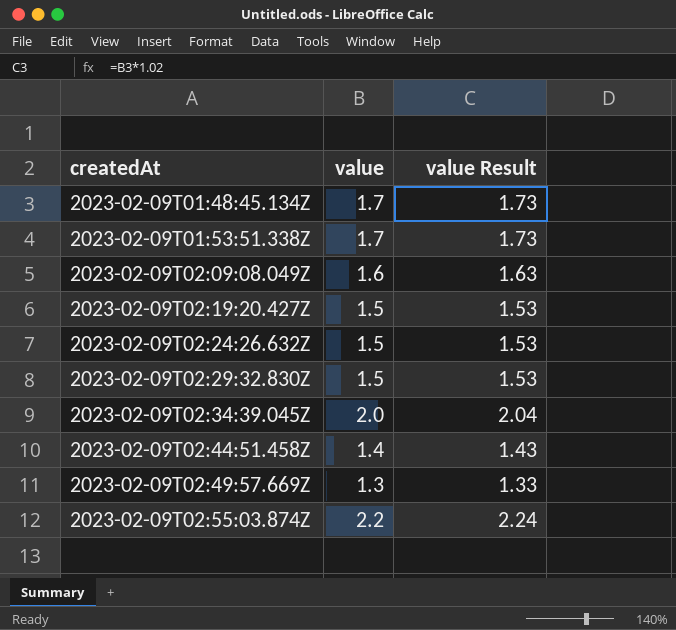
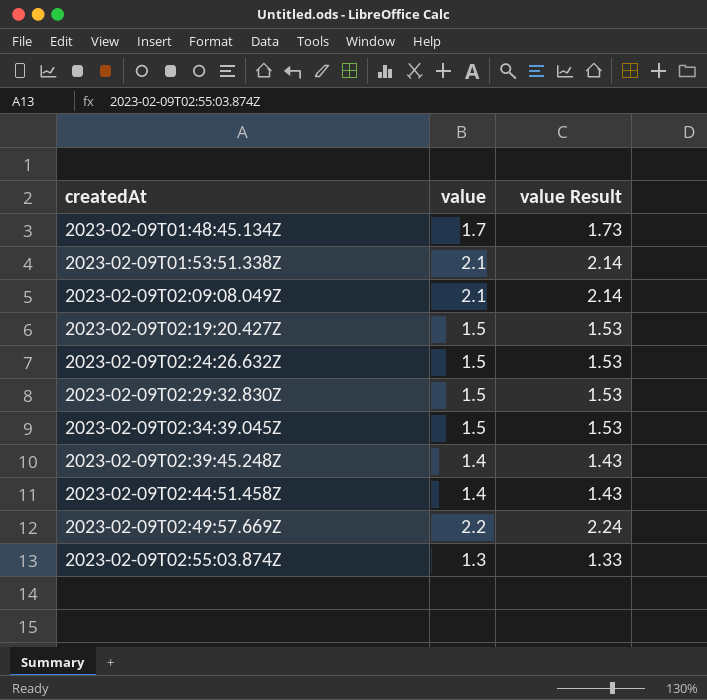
2023-02-09T01:53:51.338Z | value: 1.7 -> 2.1
2023-02-09T01:53:51.338Z | value Result: 1.73 -> 2.14
2023-02-09T02:09:08.049Z | value: 1.6 -> 2.1
2023-02-09T02:09:08.049Z | value Result: 1.63 -> 2.14
2023-02-09T02:34:39.045Z | value: 2.0 -> 1.5
2023-02-09T02:34:39.045Z | value Result: 2.04 -> 1.53
row 2023-02-09T02:39:45.248Z: none -> 1.4 | 1.43
2023-02-09T02:49:57.669Z | value: 1.3 -> 2.2
2023-02-09T02:49:57.669Z | value Result: 1.33 -> 2.24
2023-02-09T02:55:03.874Z | value: 2.2 -> 1.3
2023-02-09T02:55:03.874Z | value Result: 2.24 -> 1.33

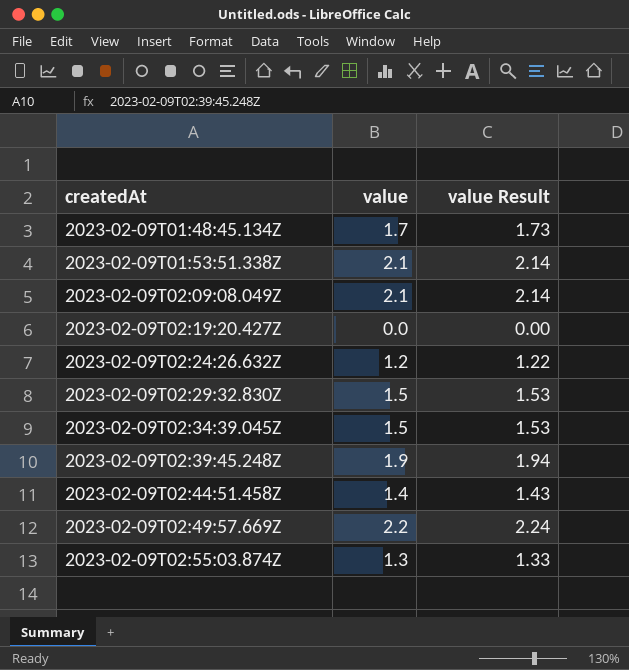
2023-02-09T02:19:20.427Z | value: 1.5 -> 0.0
2023-02-09T02:19:20.427Z | value Result: 1.53 -> 0.00
2023-02-09T02:24:26.632Z | value: 1.5 -> 1.2
2023-02-09T02:24:26.632Z | value Result: 1.53 -> 1.22
2023-02-09T02:39:45.248Z | value: 1.4 -> 1.9
2023-02-09T02:39:45.248Z | value Result: 1.43 -> 1.94

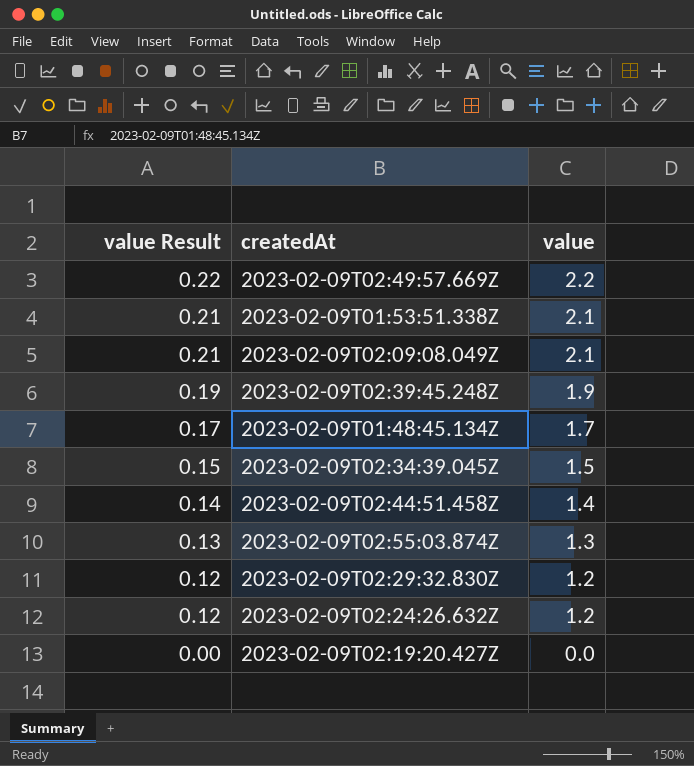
row order: createdAt ascending -> value Result descending
column value Result | formula: [value] * 1.02 -> [value] * 0.1
column value Result | position: 3 -> 1
2023-02-09T02:29:32.830Z | value: 1.5 -> 1.2

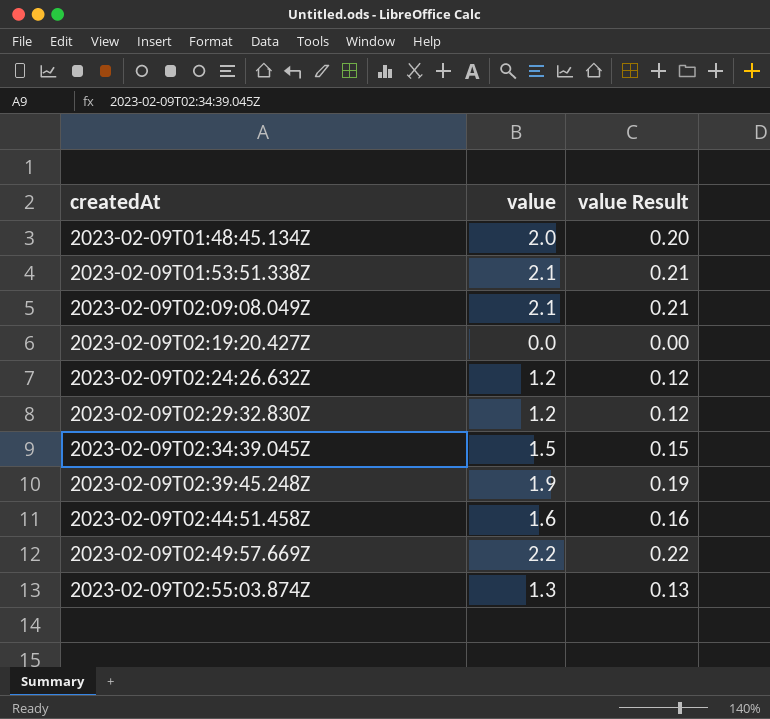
row order: value Result descending -> createdAt ascending
column value Result | position: 1 -> 3
2023-02-09T01:48:45.134Z | value: 1.7 -> 2.0
2023-02-09T01:48:45.134Z | value Result: 0.17 -> 0.20
2023-02-09T02:44:51.458Z | value: 1.4 -> 1.6
2023-02-09T02:44:51.458Z | value Result: 0.14 -> 0.16

